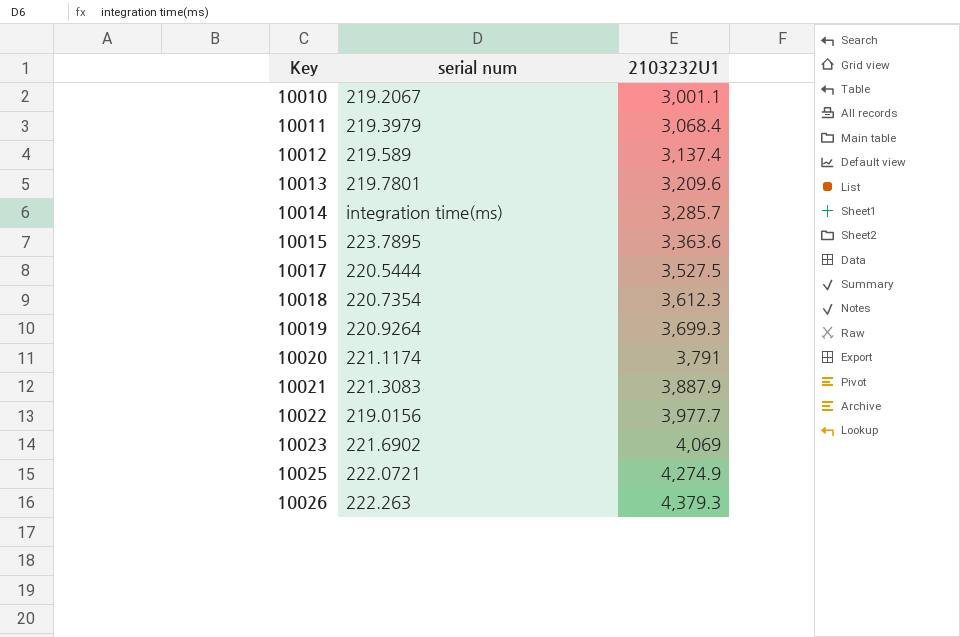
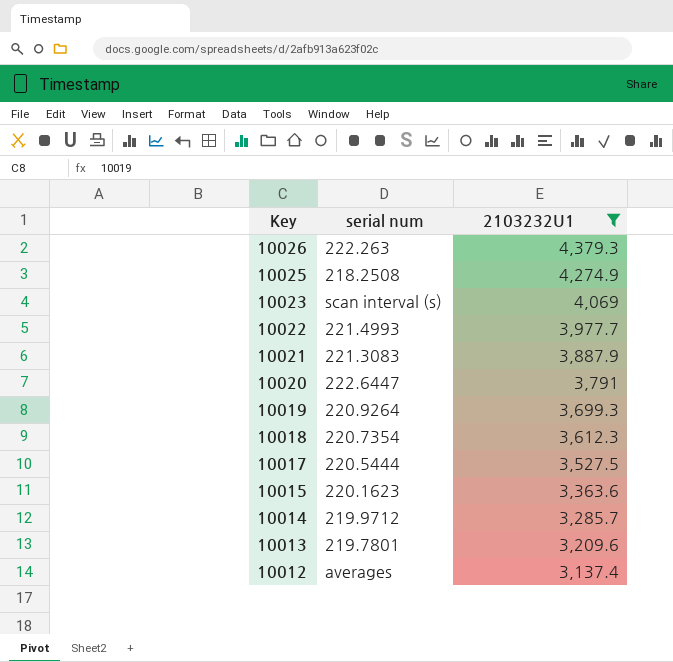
filter: none -> 2103232U1 >= 3,137.4
row order: Key ascending -> Key descending
10025 | serial num: 222.0721 -> 218.2508
10023 | serial num: 221.6902 -> scan interval (s)
10022 | serial num: 219.0156 -> 221.4993
10020 | serial num: 221.1174 -> 222.6447
10015 | serial num: 223.7895 -> 220.1623
10014 | serial num: integration time(ms) -> 219.9712
10012 | serial num: 219.589 -> averages

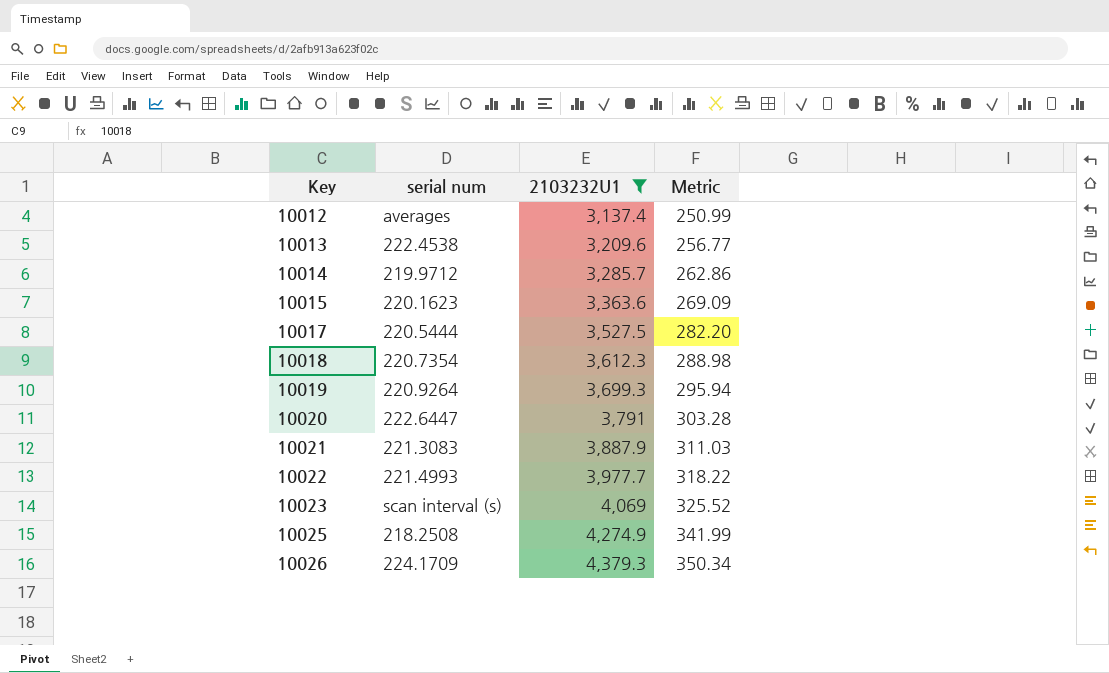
row order: Key descending -> Key ascending
column Metric | formula: none -> [2103232U1] * 0.08
10013 | serial num: 219.7801 -> 222.4538
10026 | serial num: 222.263 -> 224.1709

